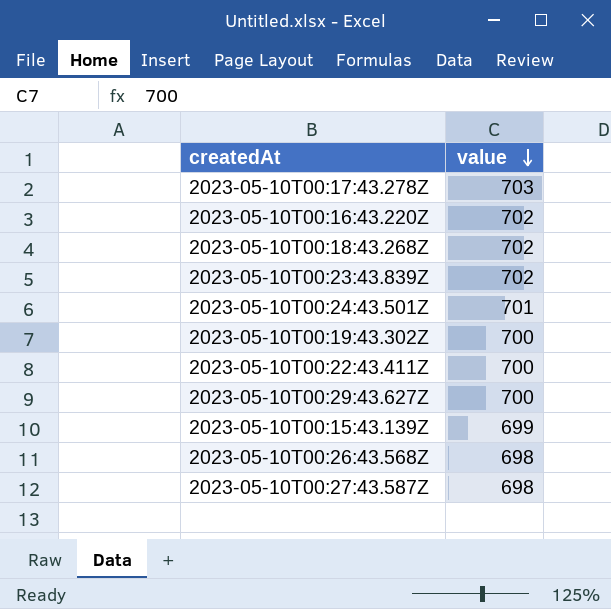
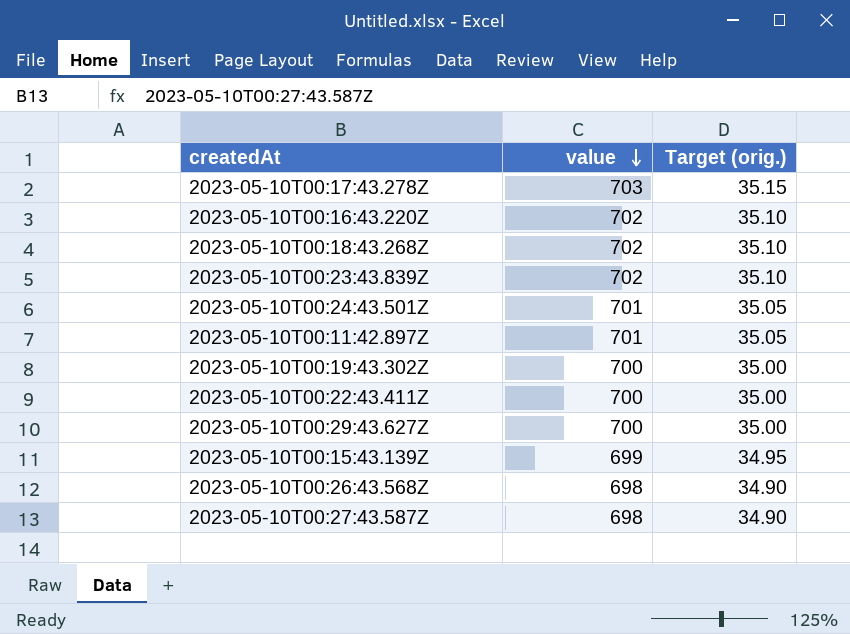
column Target (orig.) | formula: none -> [value] * 0.05
row 2023-05-10T00:11:42.897Z: none -> 701 | 35.05

